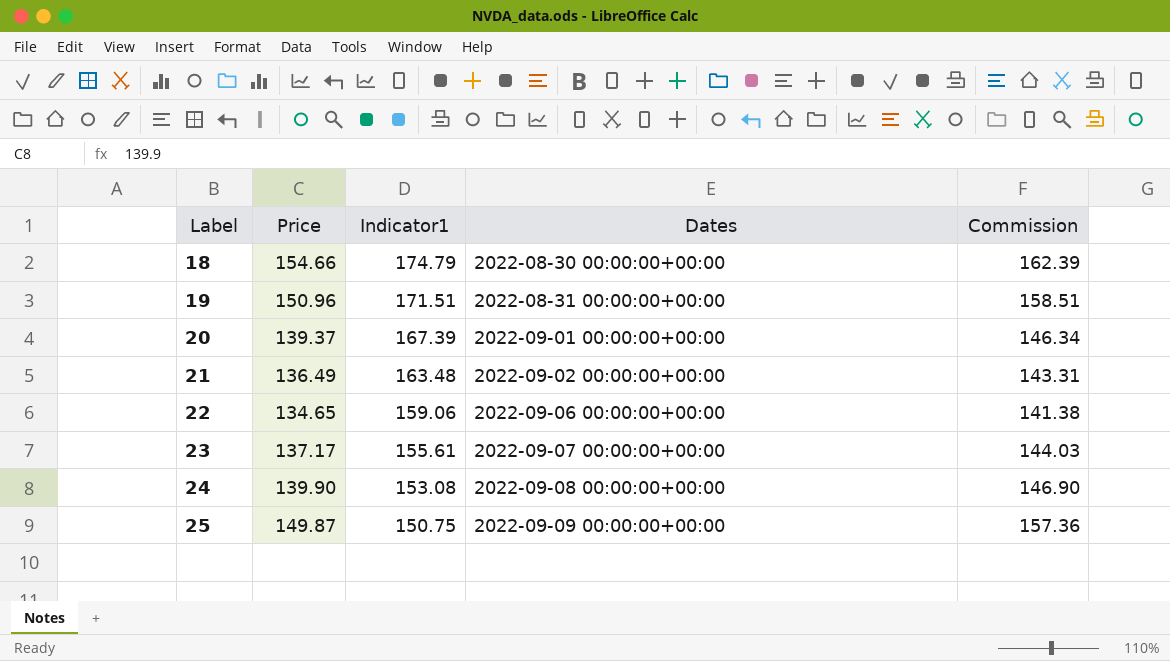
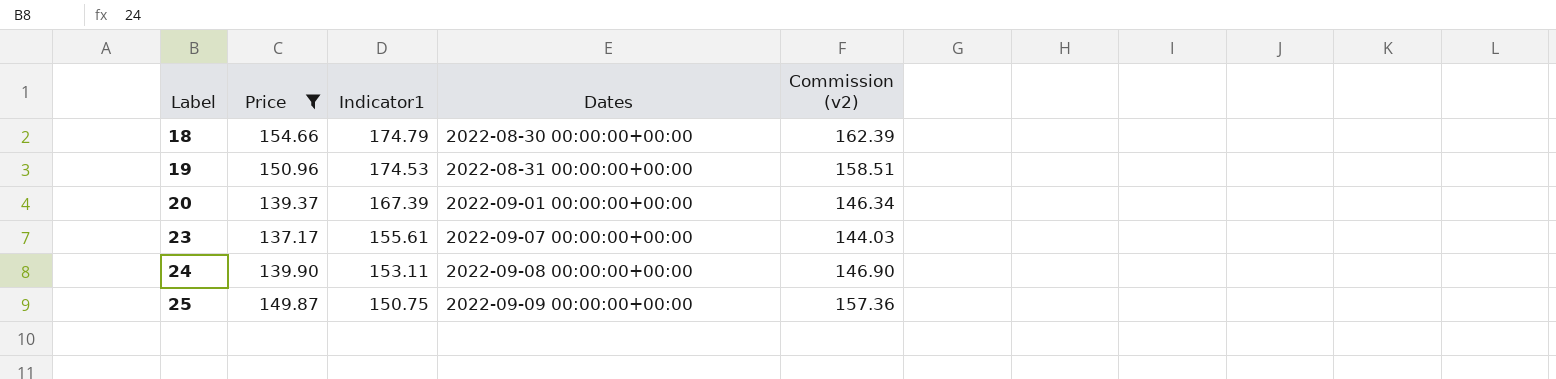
filter: none -> Price >= 137.17
column name: Commission -> Commission (v2)
19 | Indicator1: 171.51 -> 174.53
24 | Indicator1: 153.08 -> 153.11

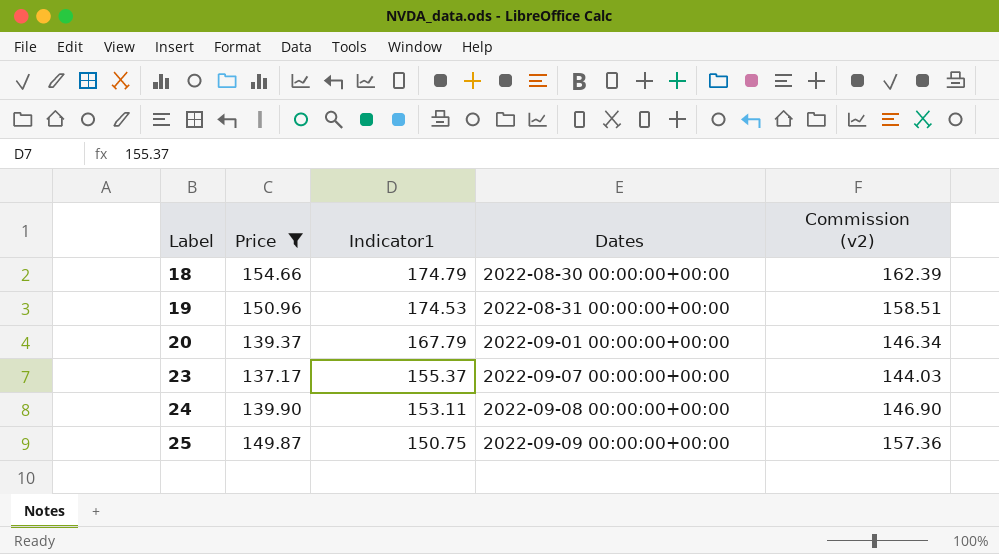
20 | Indicator1: 167.39 -> 167.79
23 | Indicator1: 155.61 -> 155.37

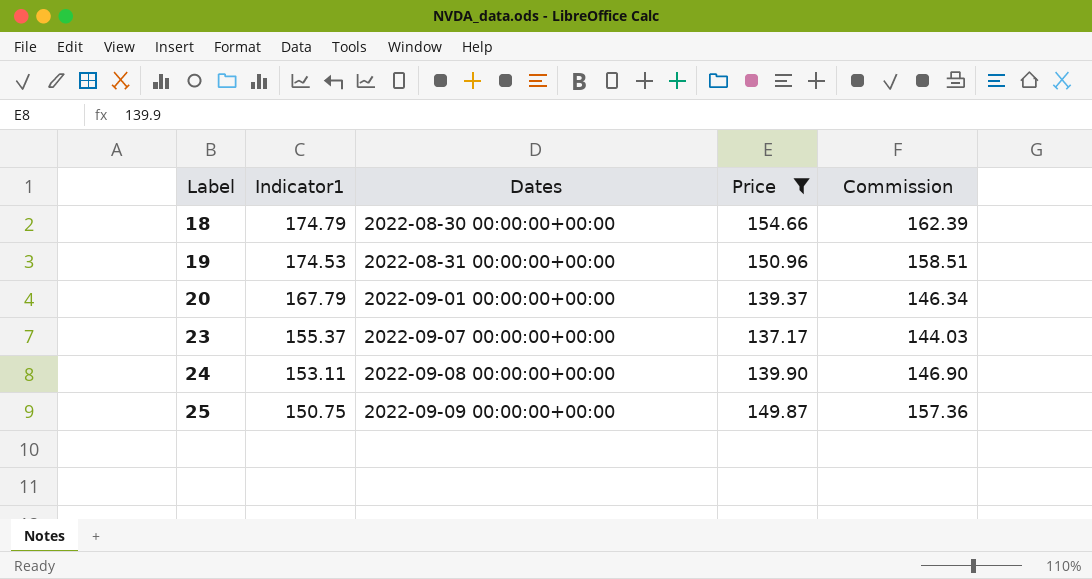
column Price | position: 2 -> 4
column name: Commission (v2) -> Commission

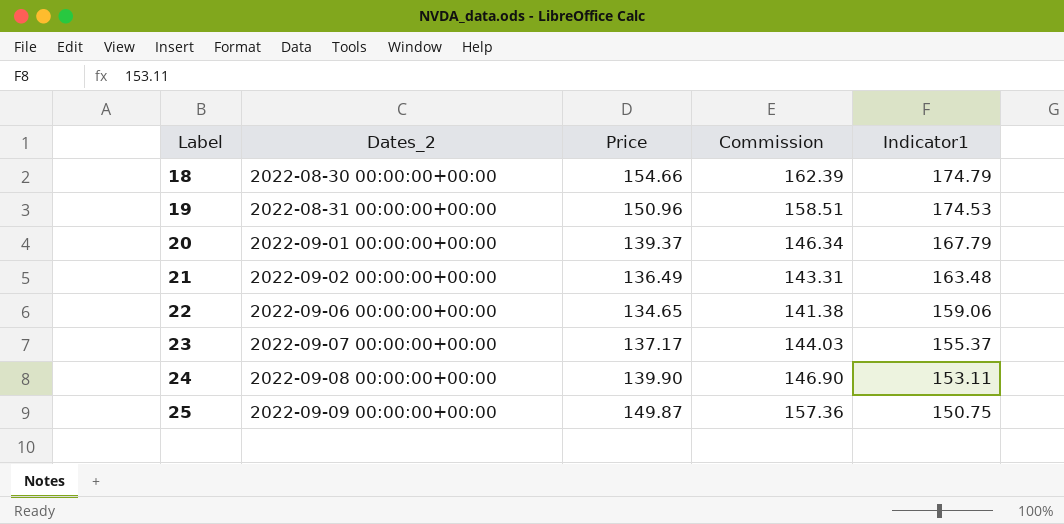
filter: Price >= 137.17 -> none
column name: Dates -> Dates_2
column Indicator1 | position: 2 -> 5

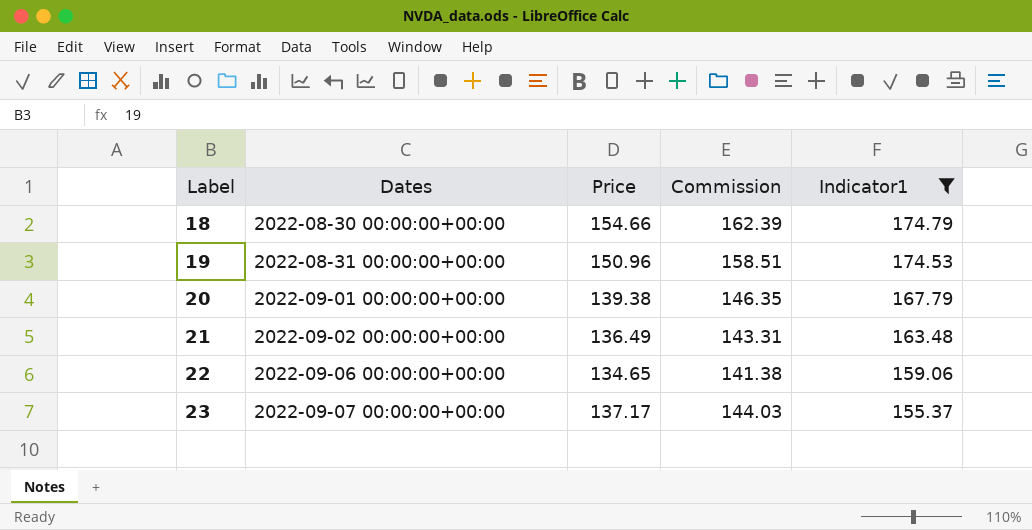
filter: none -> Indicator1 >= 155.37
column name: Dates_2 -> Dates
20 | Price: 139.37 -> 139.38
20 | Commission: 146.34 -> 146.35

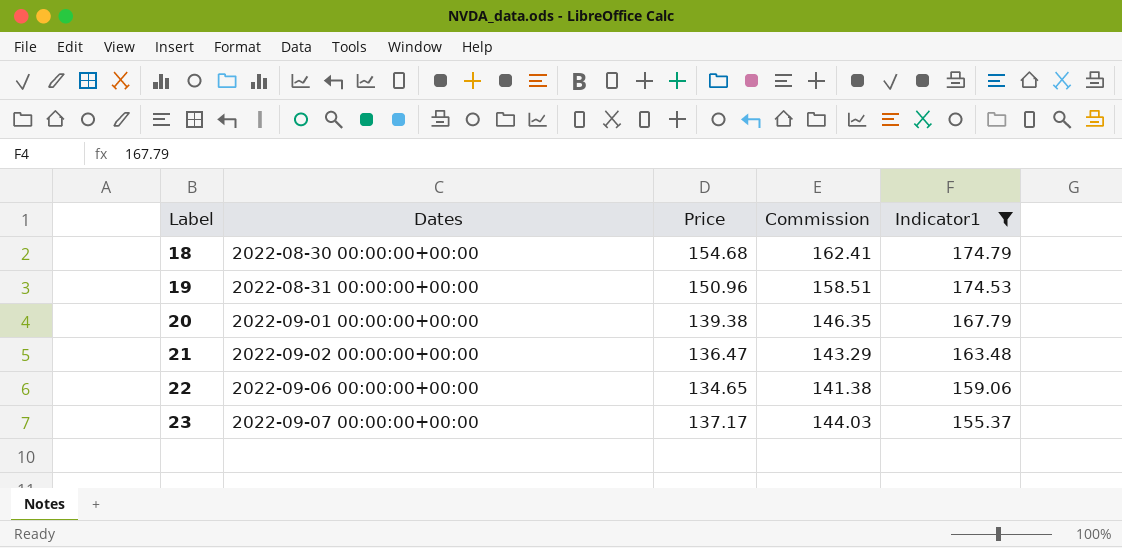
18 | Price: 154.66 -> 154.68
18 | Commission: 162.39 -> 162.41
21 | Price: 136.49 -> 136.47
21 | Commission: 143.31 -> 143.29

